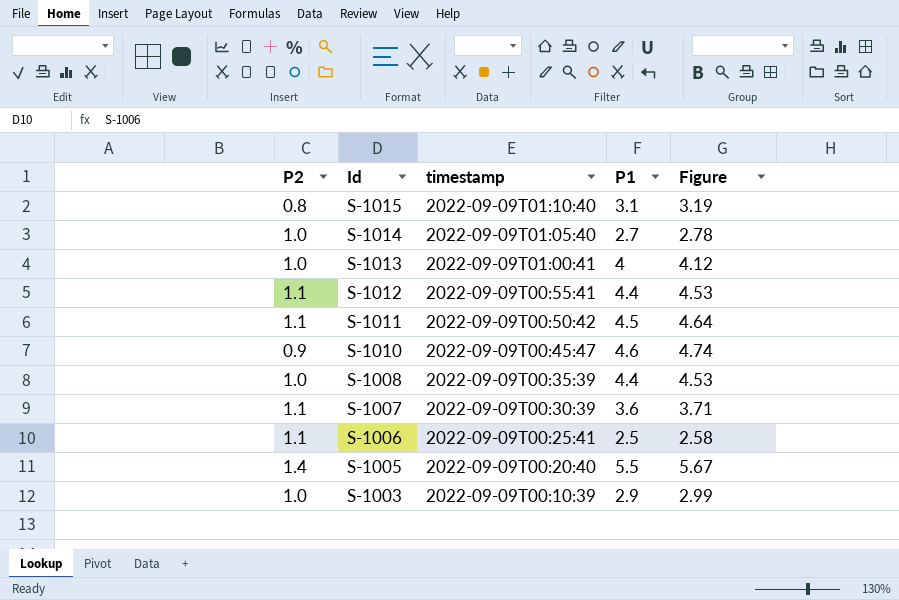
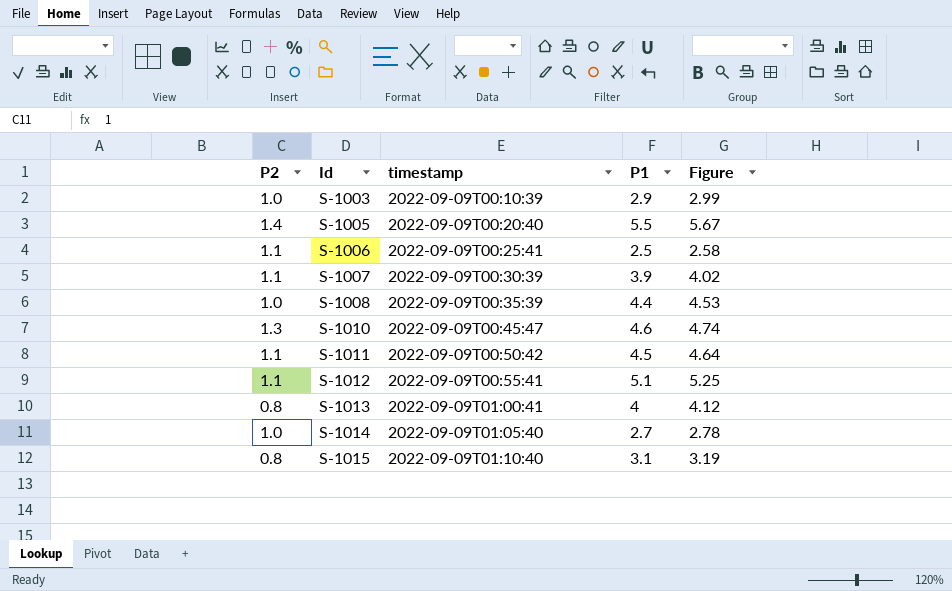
row order: Id descending -> Id ascending
S-1007 | P1: 3.6 -> 3.9
S-1007 | Figure: 3.71 -> 4.02
S-1010 | P2: 0.9 -> 1.3
S-1012 | P1: 4.4 -> 5.1
S-1012 | Figure: 4.53 -> 5.25
S-1013 | P2: 1.0 -> 0.8

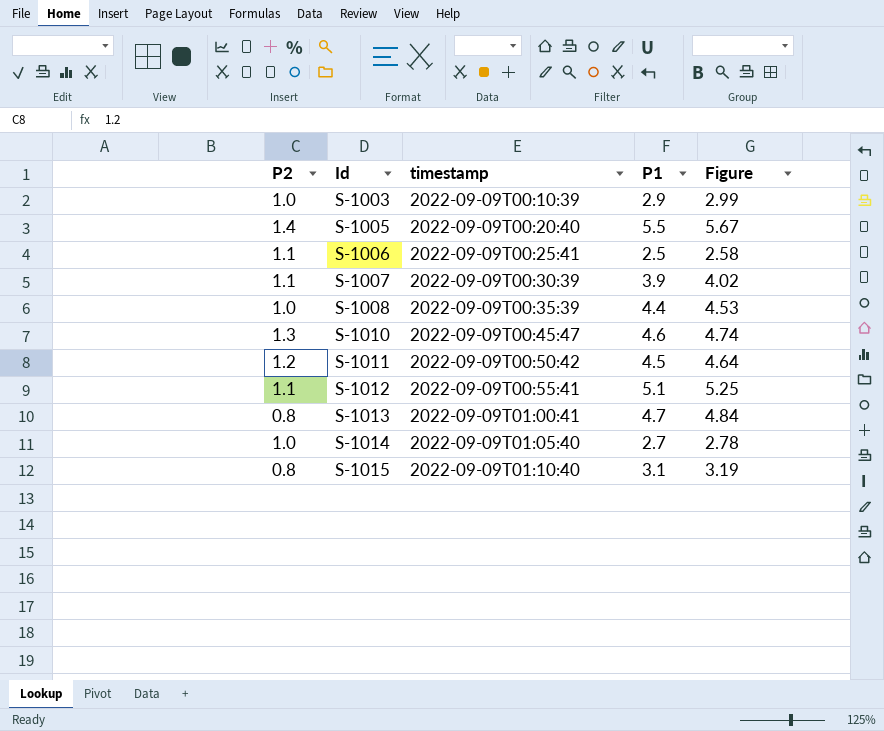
S-1011 | P2: 1.1 -> 1.2
S-1013 | P1: 4 -> 4.7
S-1013 | Figure: 4.12 -> 4.84

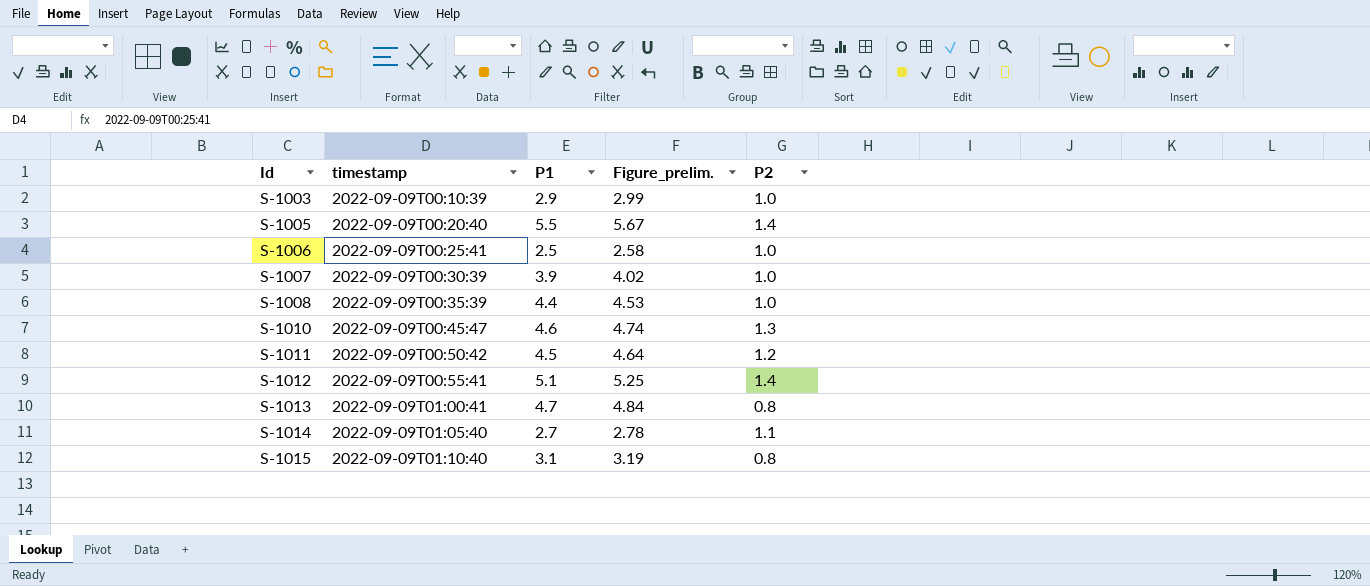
column name: Figure -> Figure_prelim.
column P2 | position: 1 -> 5
S-1006 | P2: 1.1 -> 1.0
S-1007 | P2: 1.1 -> 1.0
S-1012 | P2: 1.1 -> 1.4
S-1014 | P2: 1.0 -> 1.1

